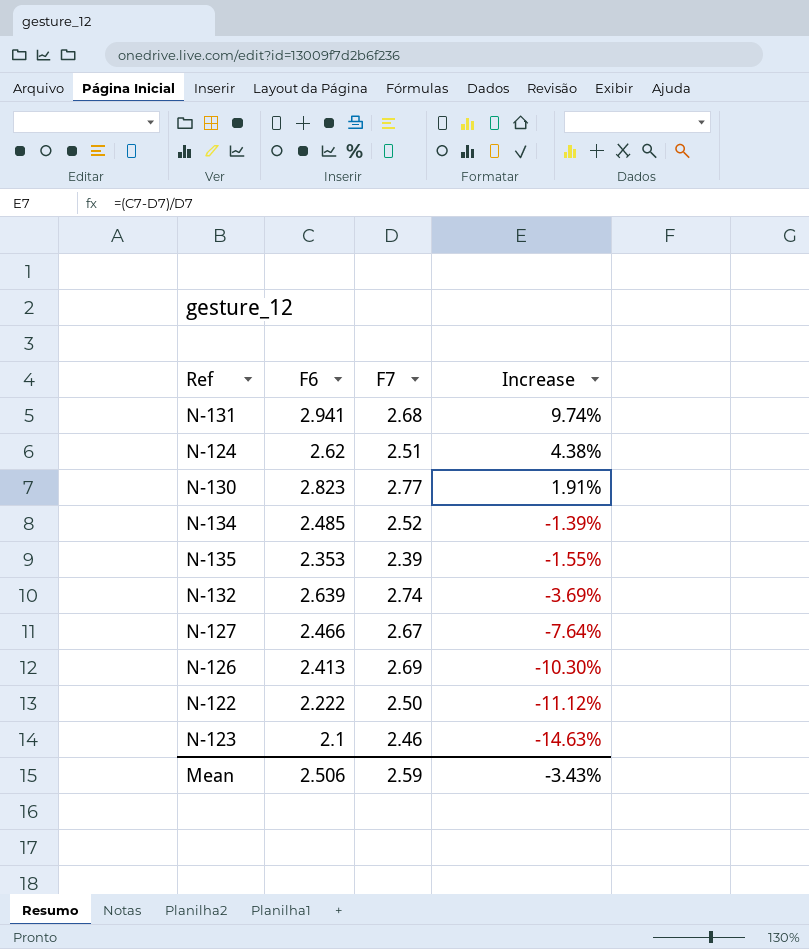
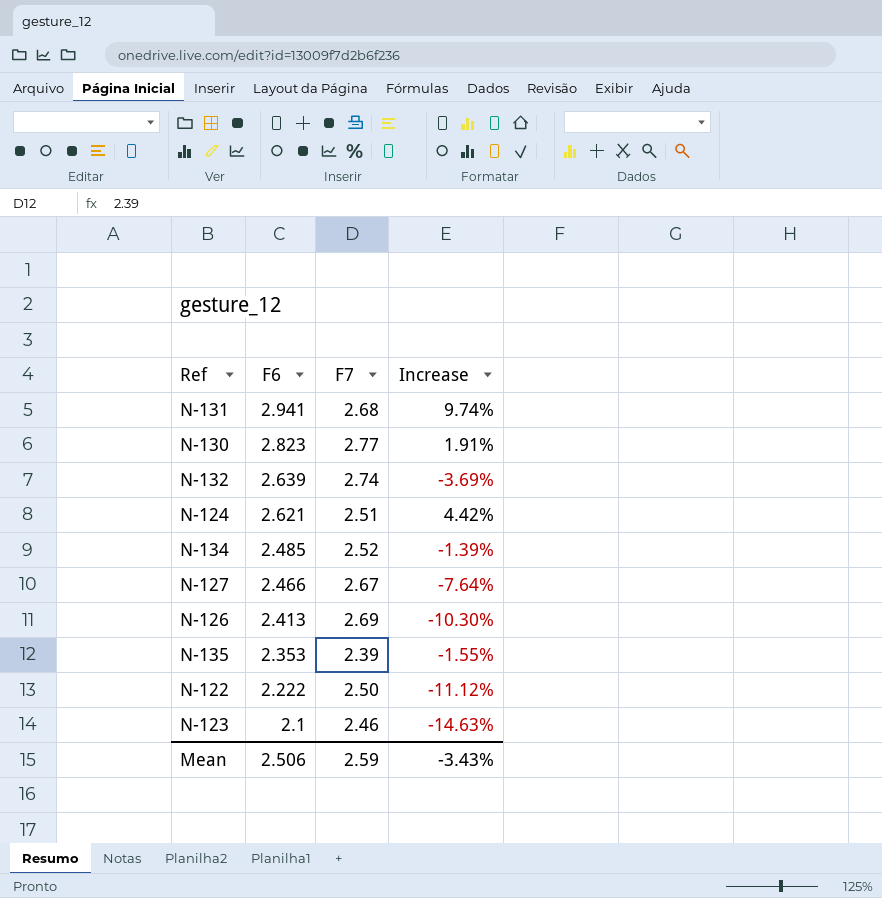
row order: Increase descending -> F6 descending
N-124 | F6: 2.62 -> 2.621
N-124 | Increase: 4.38% -> 4.42%

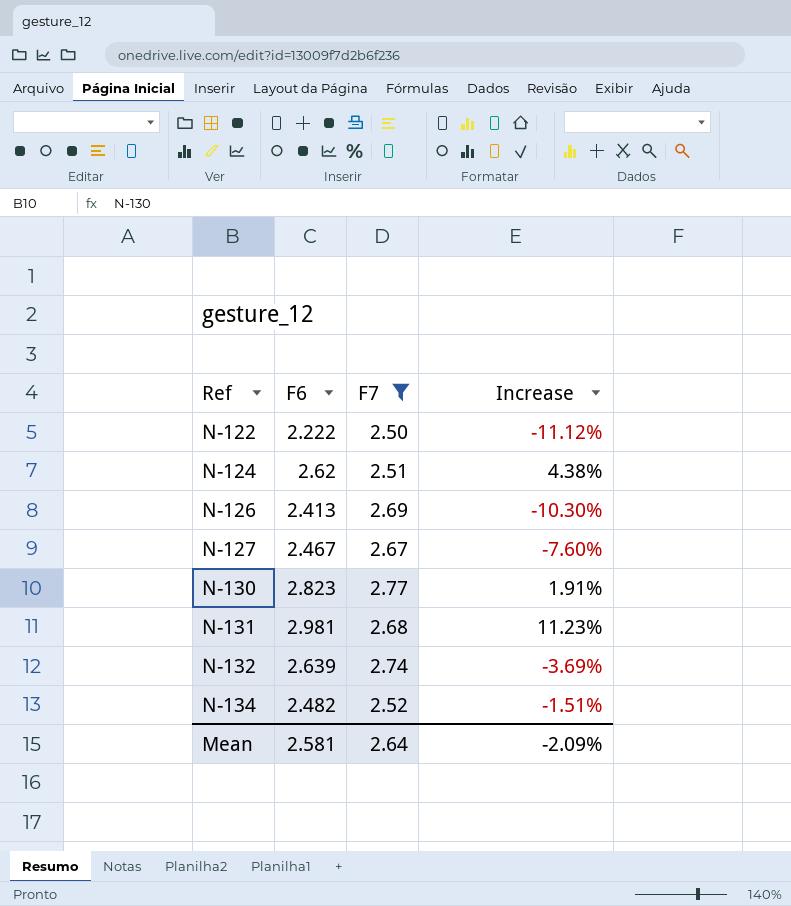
filter: none -> F7 >= 2.50
row order: F6 descending -> Ref ascending
N-124 | F6: 2.621 -> 2.62
N-124 | Increase: 4.42% -> 4.38%
N-127 | F6: 2.466 -> 2.467
N-127 | Increase: -7.64% -> -7.60%
N-131 | F6: 2.941 -> 2.981
N-131 | Increase: 9.74% -> 11.23%
N-134 | F6: 2.485 -> 2.482
N-134 | Increase: -1.39% -> -1.51%
Mean | F6: 2.506 -> 2.581
Mean | F7: 2.59 -> 2.64
Mean | Increase: -3.43% -> -2.09%

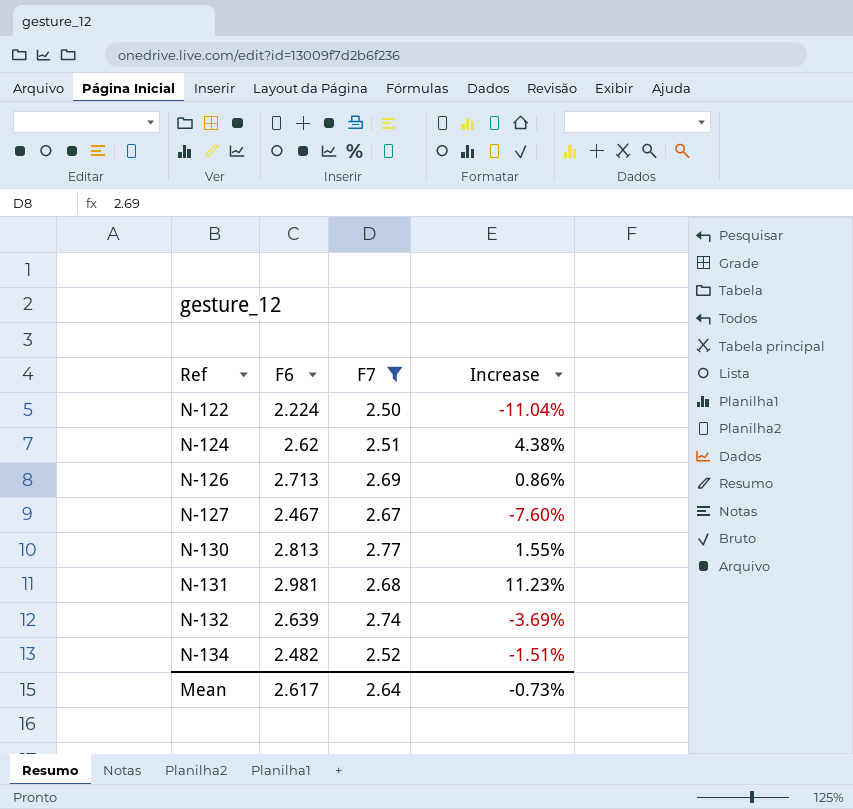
N-122 | F6: 2.222 -> 2.224
N-122 | Increase: -11.12% -> -11.04%
N-126 | F6: 2.413 -> 2.713
N-126 | Increase: -10.30% -> 0.86%
N-130 | F6: 2.823 -> 2.813
N-130 | Increase: 1.91% -> 1.55%
Mean | F6: 2.581 -> 2.617
Mean | Increase: -2.09% -> -0.73%

